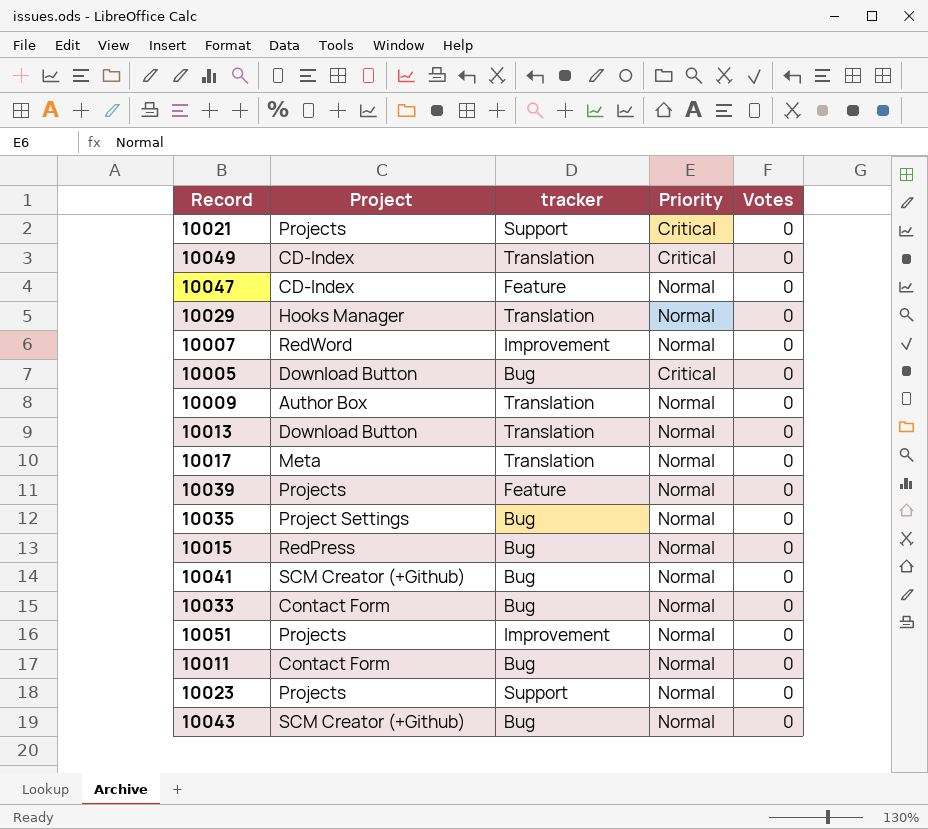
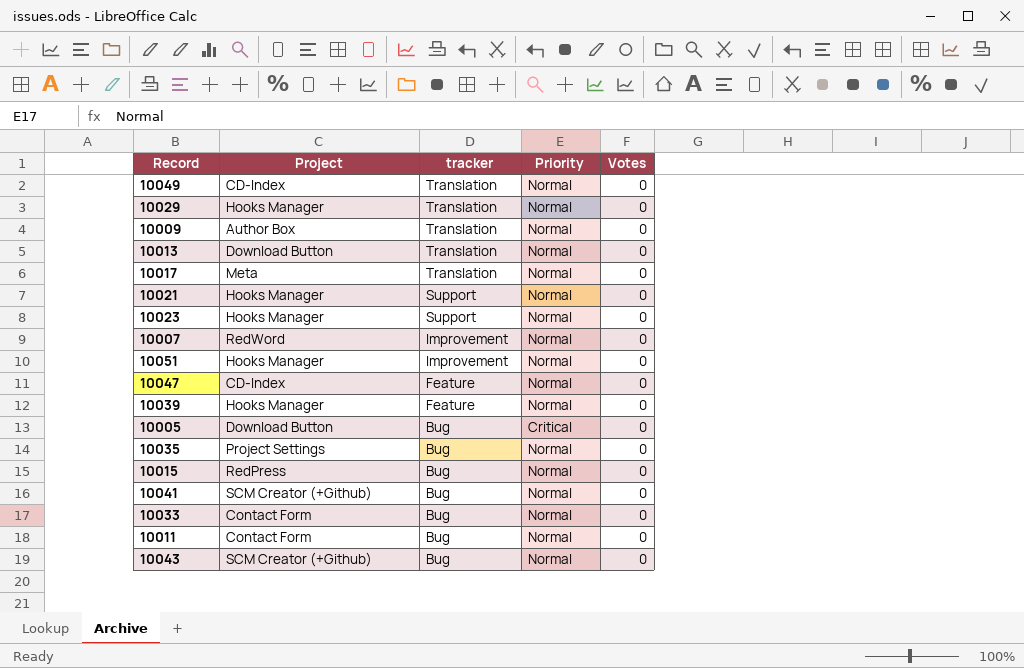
row order: none -> tracker descending
10049 | Priority: Critical -> Normal
10021 | Project: Projects -> Hooks Manager
10021 | Priority: Critical -> Normal
10023 | Project: Projects -> Hooks Manager
10051 | Project: Projects -> Hooks Manager
10039 | Project: Projects -> Hooks Manager

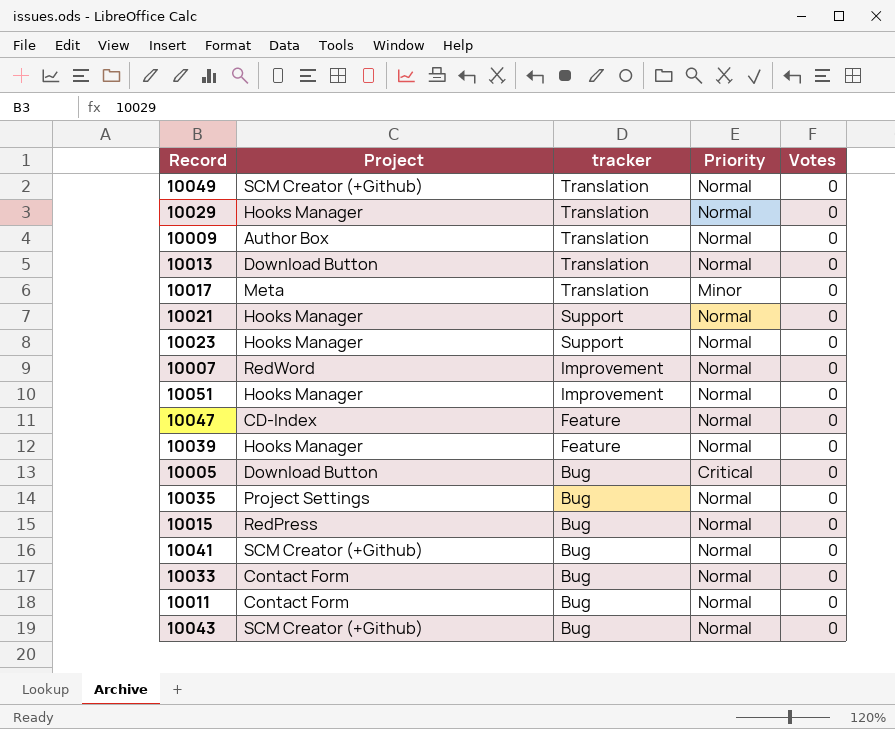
10049 | Project: CD-Index -> SCM Creator (+Github)
10017 | Priority: Normal -> Minor

